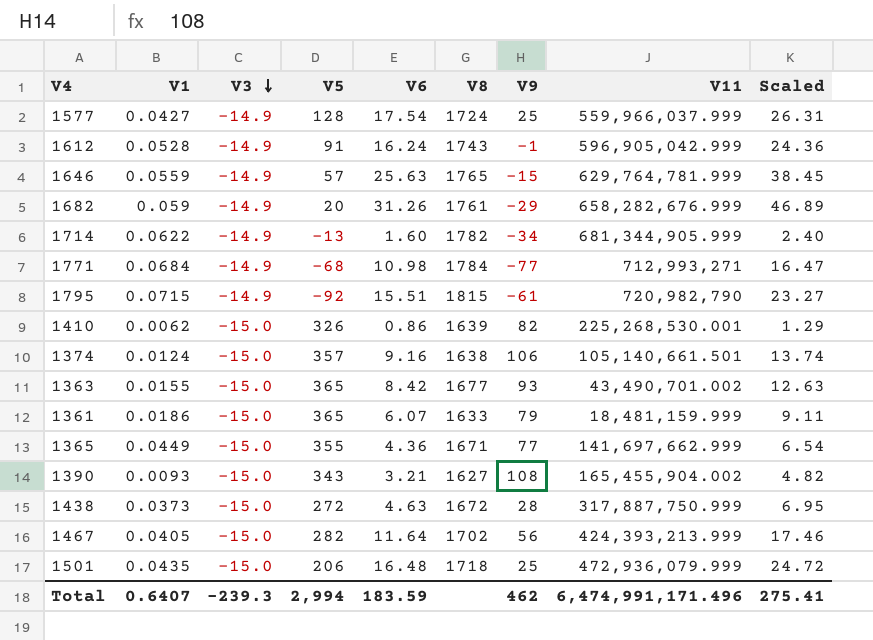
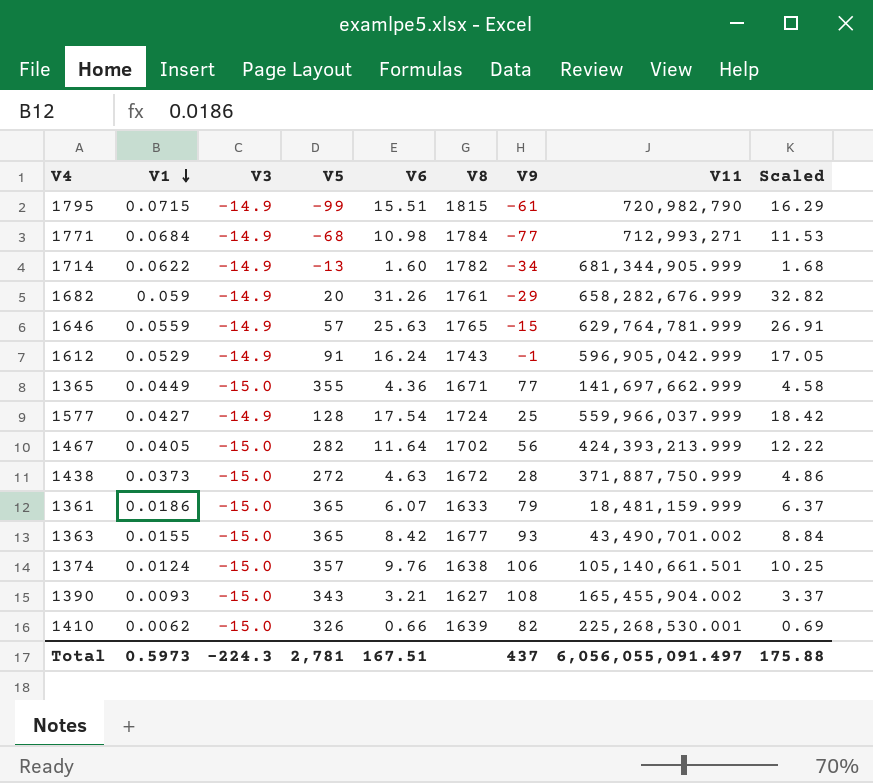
row order: V3 descending -> V1 descending
column Scaled | formula: [V6] * 1.5 -> [V6] * 1.05
row 1501: 0.0435 | -15.0 | 206 | 16.48 | 1718 | 25 | 472,936,079.999 | 24.72 -> none
1795 | V5: -92 -> -99
1612 | V1: 0.0528 -> 0.0529
1438 | V11: 317,887,750.999 -> 371,887,750.999
1374 | V6: 9.16 -> 9.76
1410 | V6: 0.86 -> 0.66
Total | V1: 0.6407 -> 0.5973
Total | V3: -239.3 -> -224.3
Total | V5: 2,994 -> 2,781
Total | V6: 183.59 -> 167.51
Total | V9: 462 -> 437
Total | V11: 6,474,991,171.496 -> 6,056,055,091.497
Total | Scaled: 275.41 -> 175.88

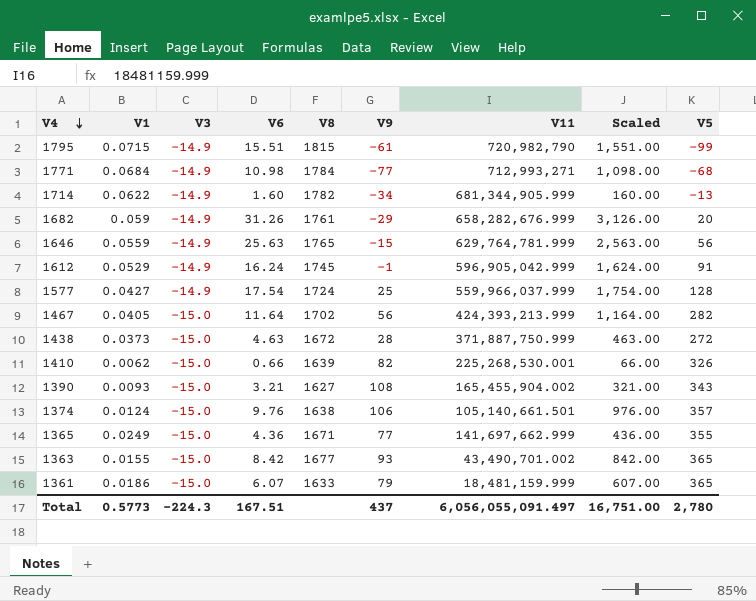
row order: V1 descending -> V4 descending
column Scaled | formula: [V6] * 1.05 -> [V6] * 100
column V5 | position: 4 -> 9
1646 | V5: 57 -> 56
1612 | V8: 1743 -> 1745
1365 | V1: 0.0449 -> 0.0249
Total | V1: 0.5973 -> 0.5773
Total | Scaled: 175.88 -> 16,751.00
Total | V5: 2,781 -> 2,780

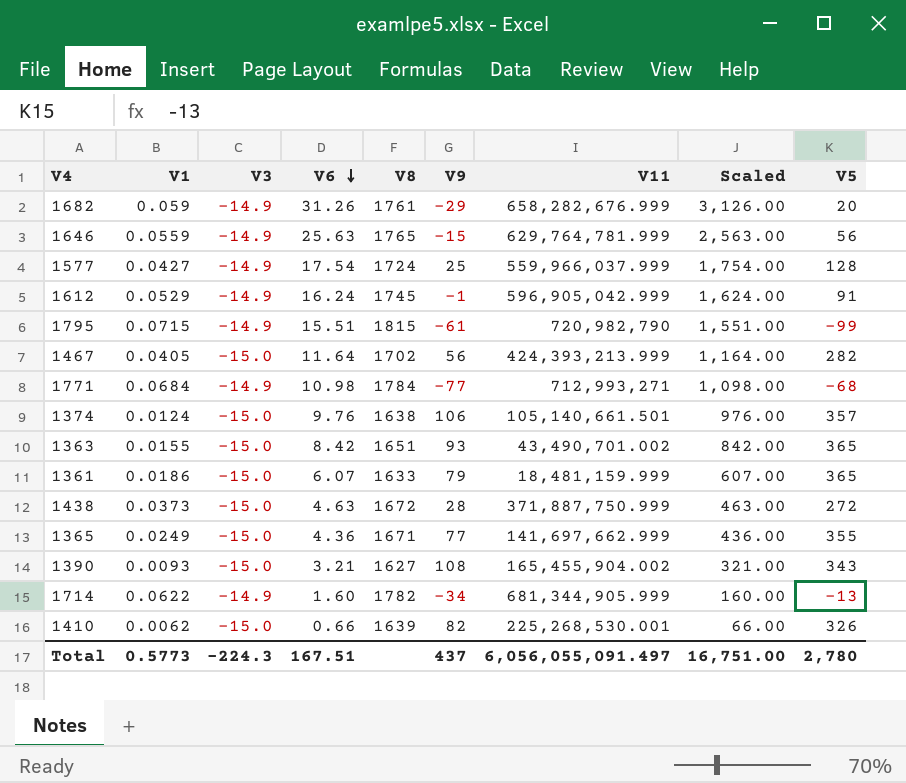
row order: V4 descending -> V6 descending
1363 | V8: 1677 -> 1651

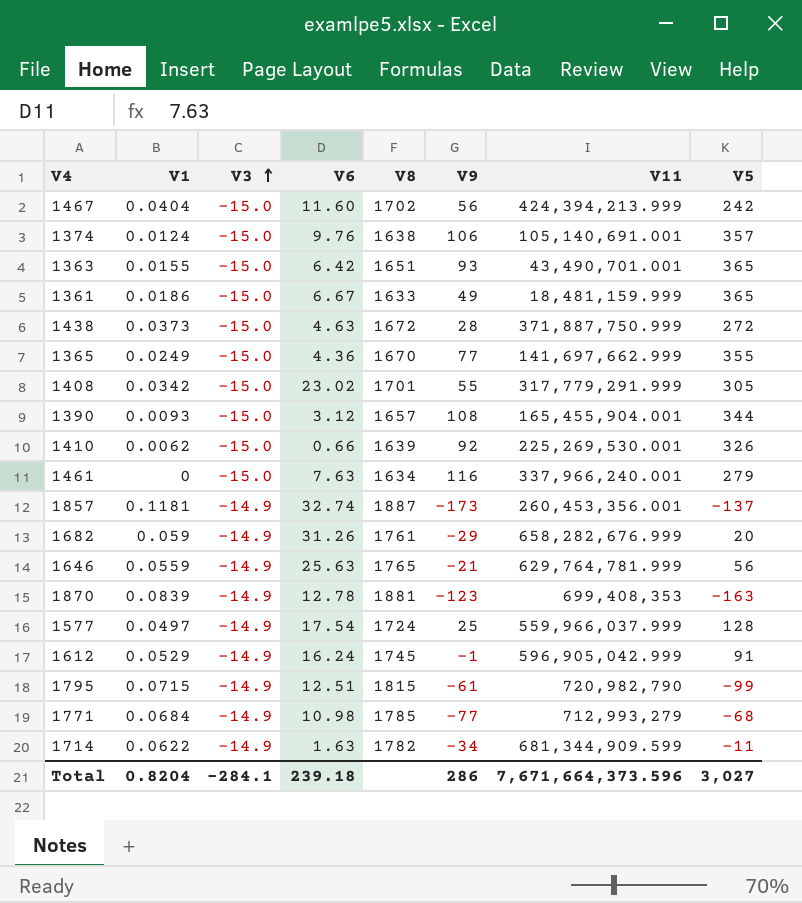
row order: V6 descending -> V3 ascending
column Scaled | formula: [V6] * 100 -> none
1467 | V1: 0.0405 -> 0.0404
1467 | V6: 11.64 -> 11.60
1467 | V11: 424,393,213.999 -> 424,394,213.999
1467 | V5: 282 -> 242
1374 | V11: 105,140,661.501 -> 105,140,691.001
1363 | V6: 8.42 -> 6.42
1363 | V11: 43,490,701.002 -> 43,490,701.001
1361 | V6: 6.07 -> 6.67
1361 | V9: 79 -> 49
1365 | V8: 1671 -> 1670
row 1408: none -> 0.0342 | -15.0 | 23.02 | 1701 | 55 | 317,779,291.999 | 305
1390 | V6: 3.21 -> 3.12
1390 | V8: 1627 -> 1657
1390 | V11: 165,455,904.002 -> 165,455,904.001
1390 | V5: 343 -> 344
1410 | V9: 82 -> 92
1410 | V11: 225,268,530.001 -> 225,269,530.001
row 1461: none -> 0 | -15.0 | 7.63 | 1634 | 116 | 337,966,240.001 | 279
row 1857: none -> 0.1181 | -14.9 | 32.74 | 1887 | -173 | 260,453,356.001 | -137
1646 | V9: -15 -> -21
row 1870: none -> 0.0839 | -14.9 | 12.78 | 1881 | -123 | 699,408,353 | -163
1577 | V1: 0.0427 -> 0.0497
1795 | V6: 15.51 -> 12.51
1771 | V8: 1784 -> 1785
1771 | V11: 712,993,271 -> 712,993,279
1714 | V6: 1.60 -> 1.63
1714 | V11: 681,344,905.999 -> 681,344,909.599
1714 | V5: -13 -> -11
Total | V1: 0.5773 -> 0.8204
Total | V3: -224.3 -> -284.1
Total | V6: 167.51 -> 239.18
Total | V9: 437 -> 286
Total | V11: 6,056,055,091.497 -> 7,671,664,373.596
Total | V5: 2,780 -> 3,027

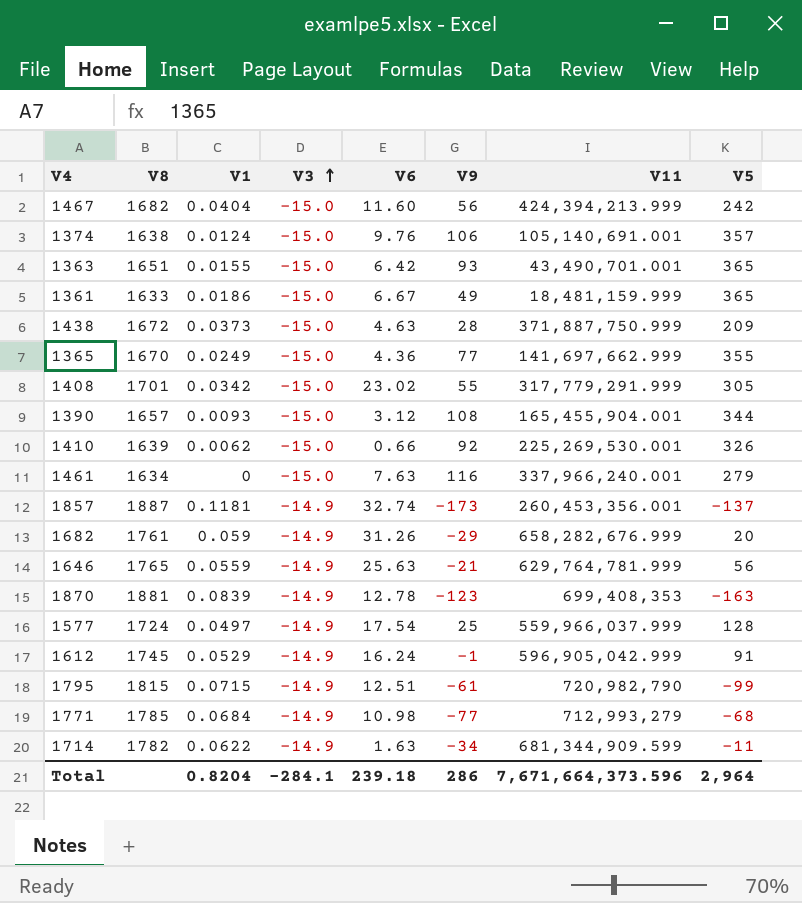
column V8 | position: 5 -> 2
1467 | V8: 1702 -> 1682
1438 | V5: 272 -> 209
Total | V5: 3,027 -> 2,964

